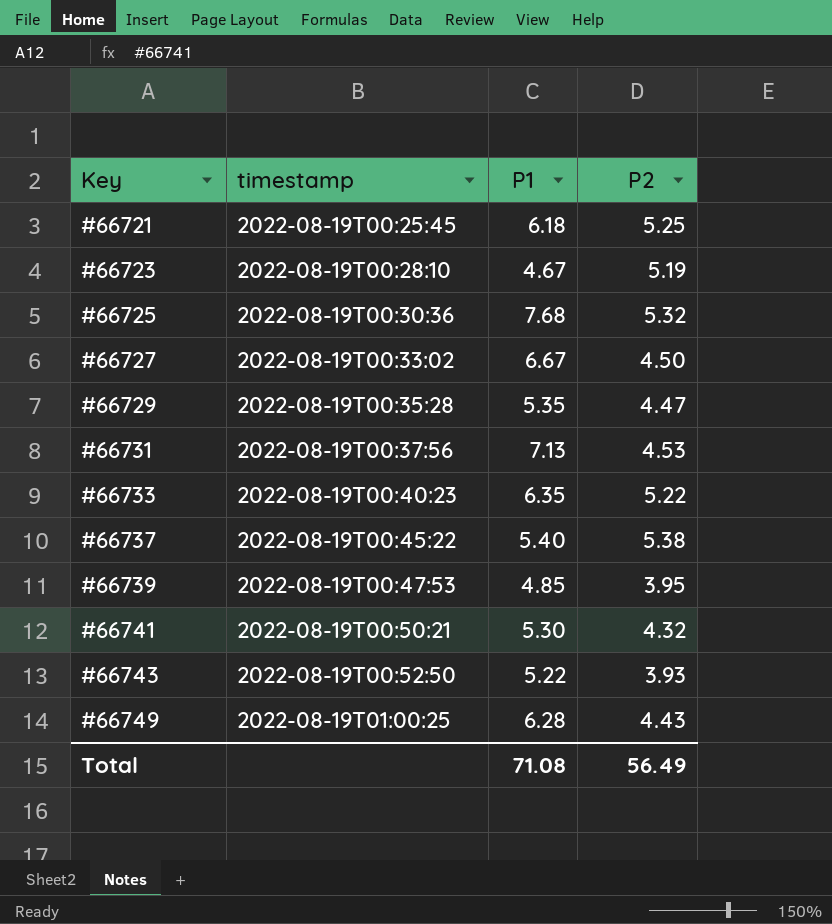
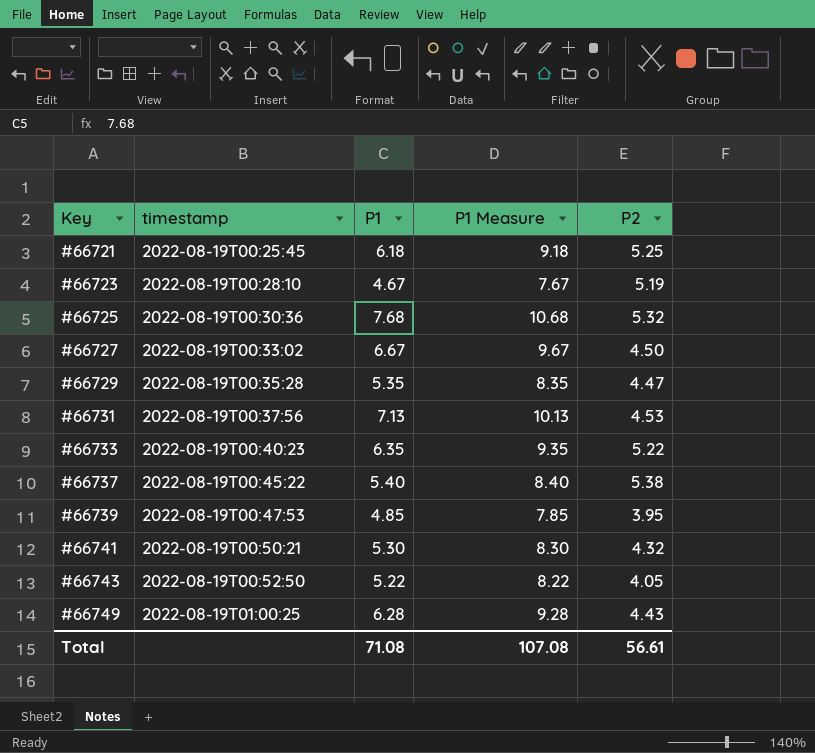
column P1 Measure | formula: none -> [P1] + 3
#66743 | P2: 3.93 -> 4.05
Total | P2: 56.49 -> 56.61

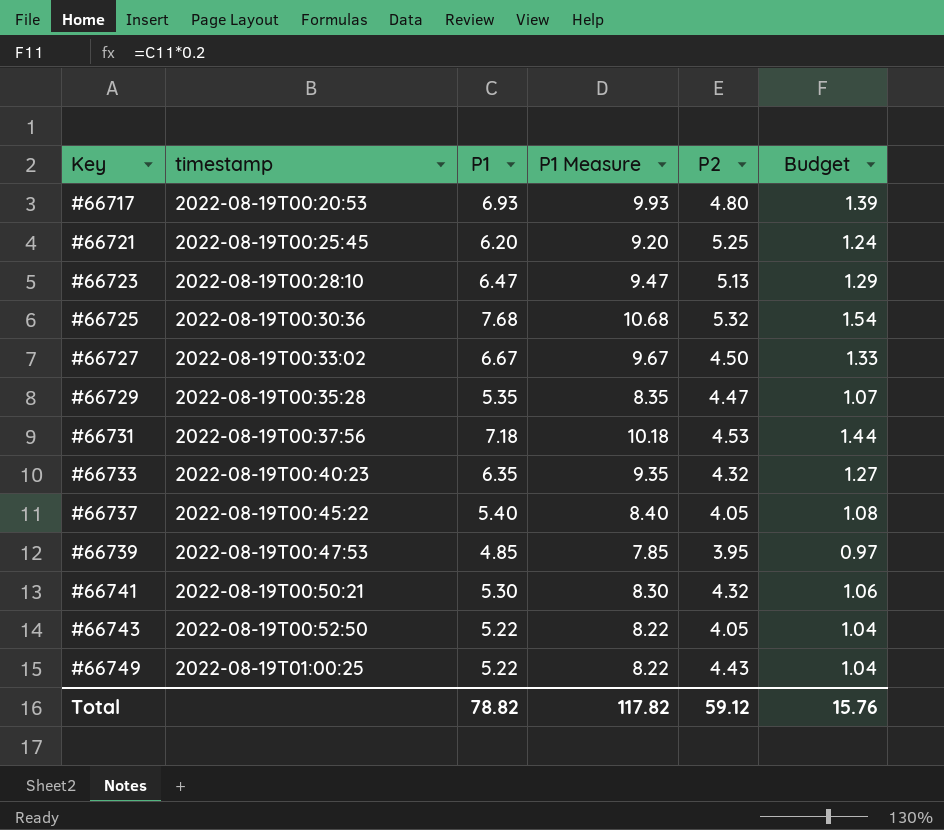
column Budget | formula: none -> [P1] * 0.2
row #66717: none -> 2022-08-19T00:20:53 | 6.93 | 9.93 | 4.80 | 1.39
#66721 | P1: 6.18 -> 6.20
#66721 | P1 Measure: 9.18 -> 9.20
#66723 | P1: 4.67 -> 6.47
#66723 | P1 Measure: 7.67 -> 9.47
#66723 | P2: 5.19 -> 5.13
#66731 | P1: 7.13 -> 7.18
#66731 | P1 Measure: 10.13 -> 10.18
#66733 | P2: 5.22 -> 4.32
#66737 | P2: 5.38 -> 4.05
#66749 | P1: 6.28 -> 5.22
#66749 | P1 Measure: 9.28 -> 8.22
Total | P1: 71.08 -> 78.82
Total | P1 Measure: 107.08 -> 117.82
Total | P2: 56.61 -> 59.12

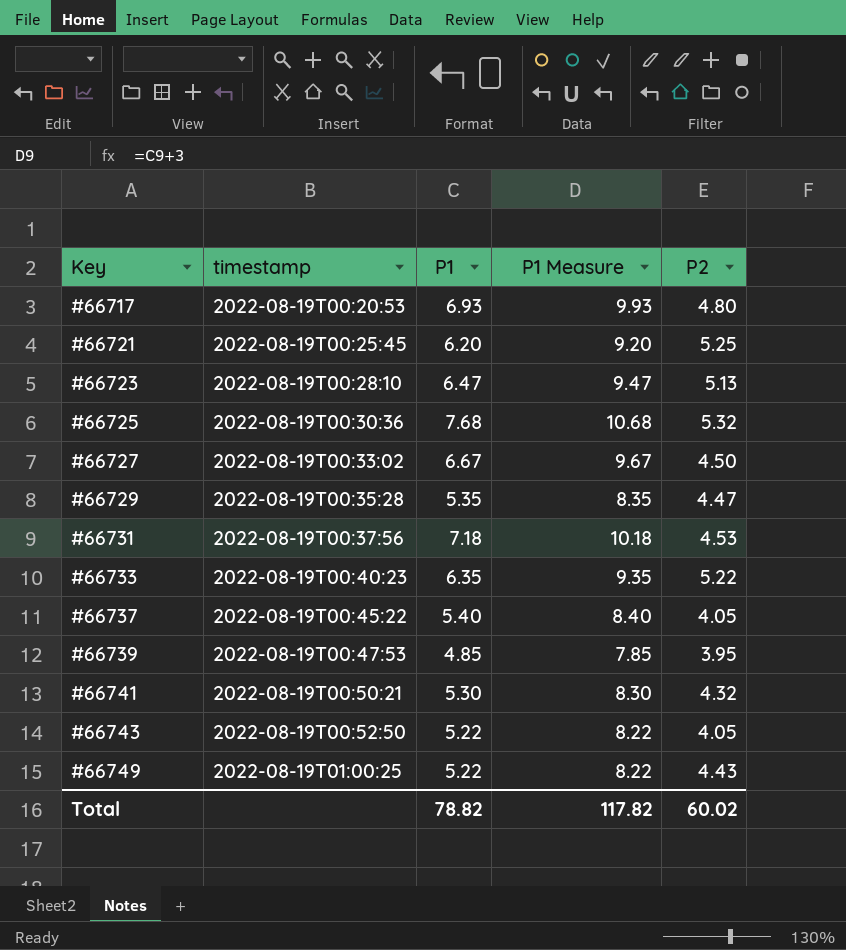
column Budget | formula: [P1] * 0.2 -> none
#66733 | P2: 4.32 -> 5.22
Total | P2: 59.12 -> 60.02

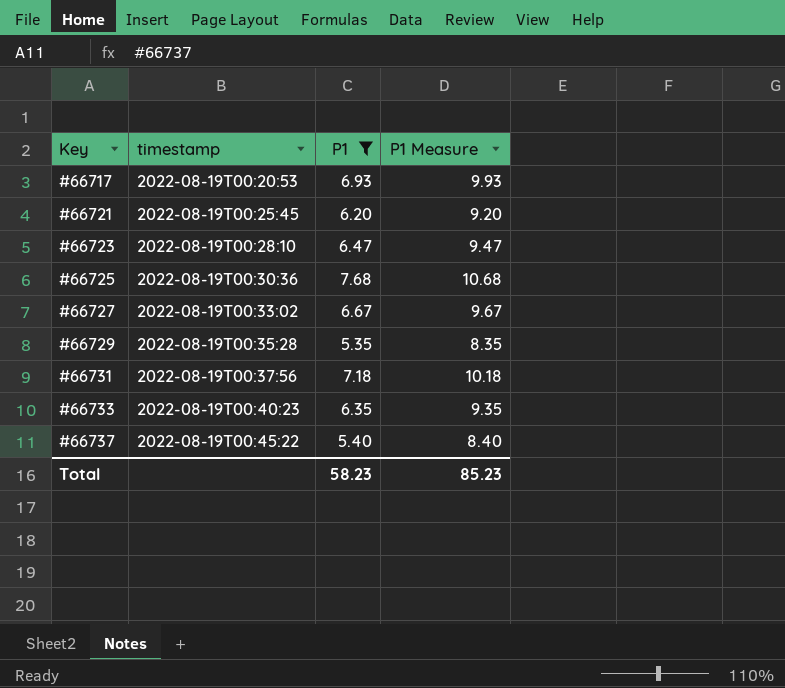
filter: none -> P1 >= 5.35
column P2 | position: 5 -> none
Total | P1: 78.82 -> 58.23
Total | P1 Measure: 117.82 -> 85.23

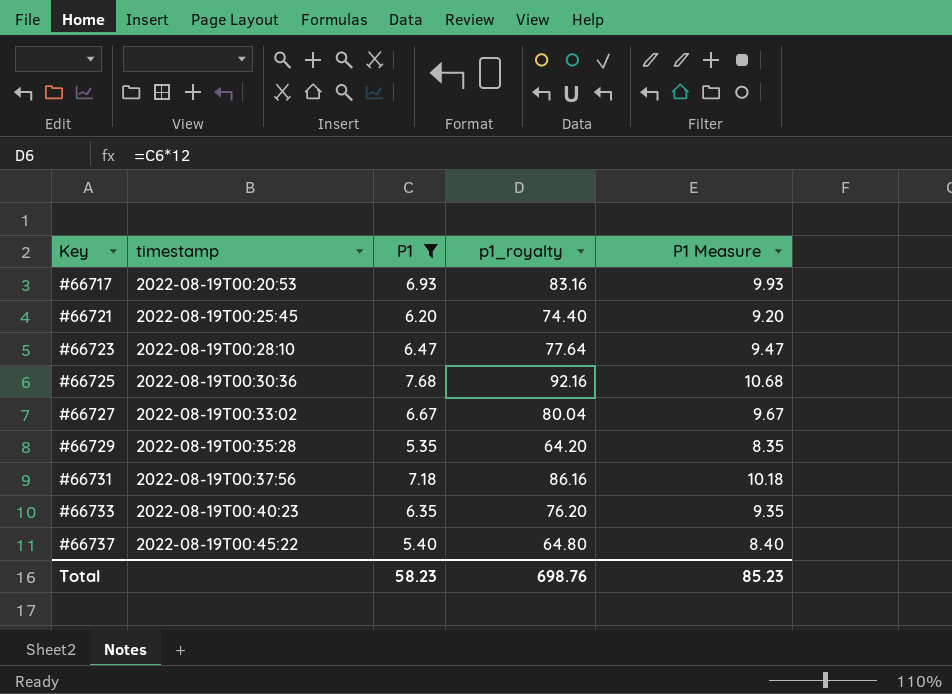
column p1_royalty | formula: none -> [P1] * 12

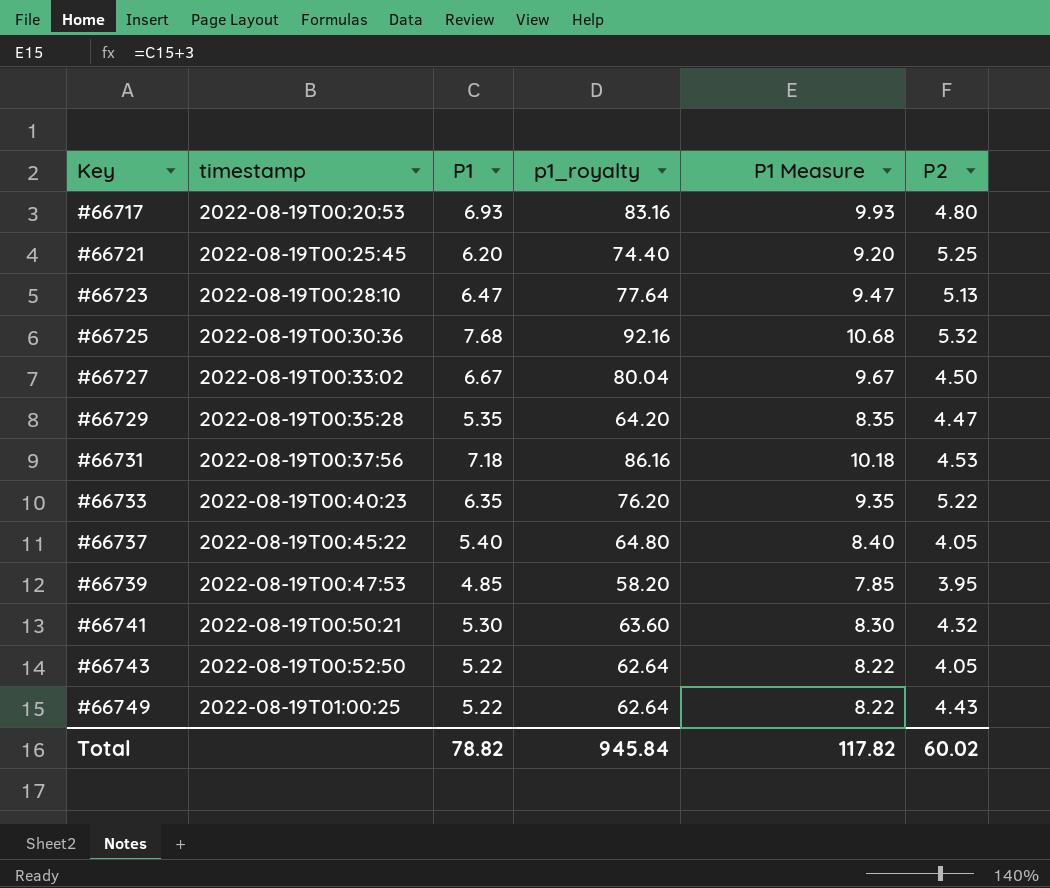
filter: P1 >= 5.35 -> none
column P2 | position: none -> 6
Total | P1: 58.23 -> 78.82
Total | p1_royalty: 698.76 -> 945.84
Total | P1 Measure: 85.23 -> 117.82

